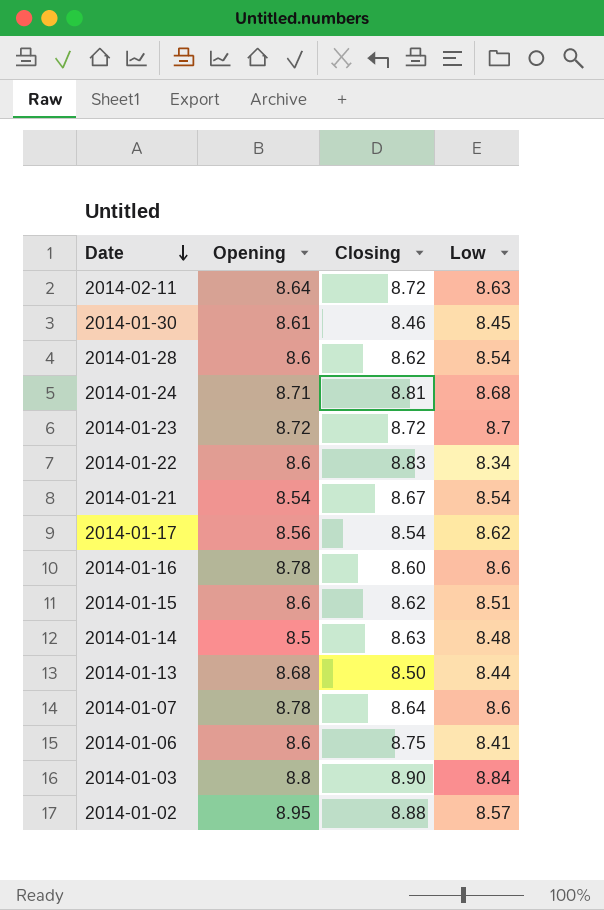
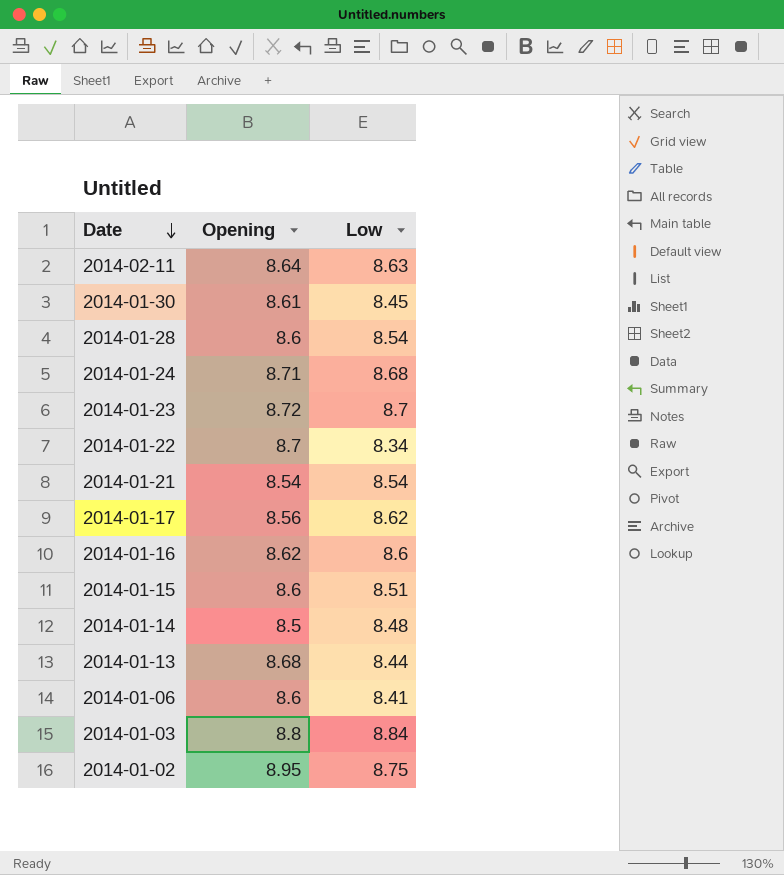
column Closing | position: 3 -> none
row 2014-01-07: 8.78 | 8.64 | 8.6 -> none
2014-01-22 | Opening: 8.6 -> 8.7
2014-01-16 | Opening: 8.78 -> 8.62
2014-01-02 | Low: 8.57 -> 8.75

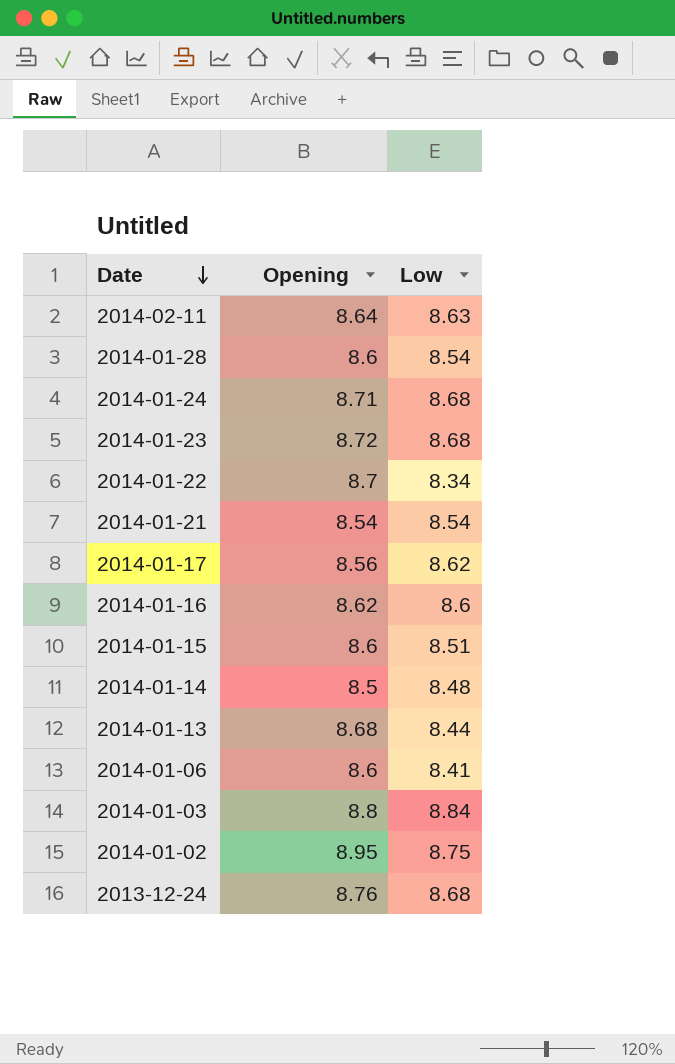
row 2014-01-30: 8.61 | 8.45 -> none
2014-01-23 | Low: 8.7 -> 8.68
row 2013-12-24: none -> 8.76 | 8.68

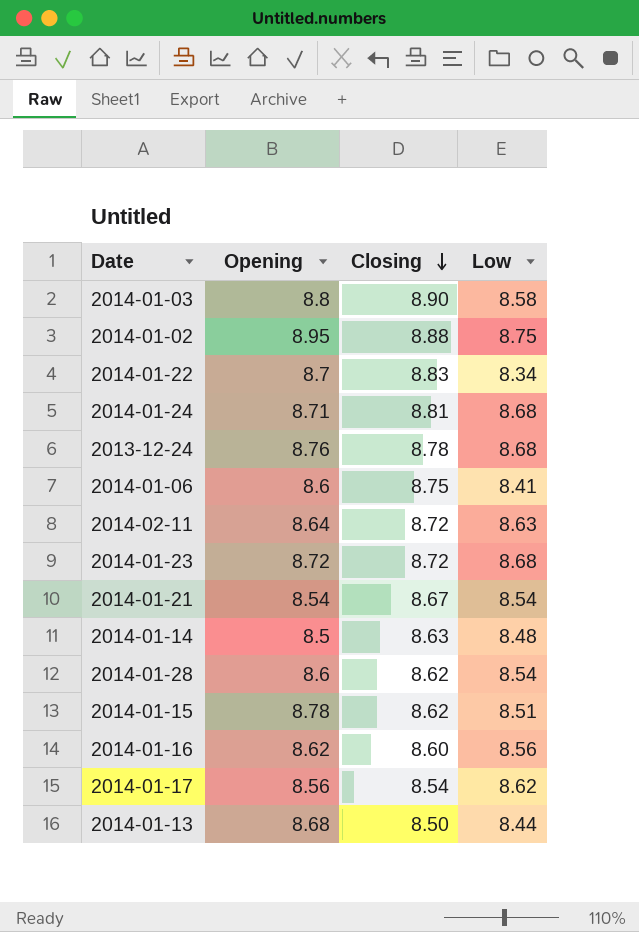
row order: Date descending -> Closing descending
column Closing | position: none -> 3
2014-01-03 | Low: 8.84 -> 8.58
2014-01-15 | Opening: 8.6 -> 8.78
2014-01-16 | Low: 8.6 -> 8.56

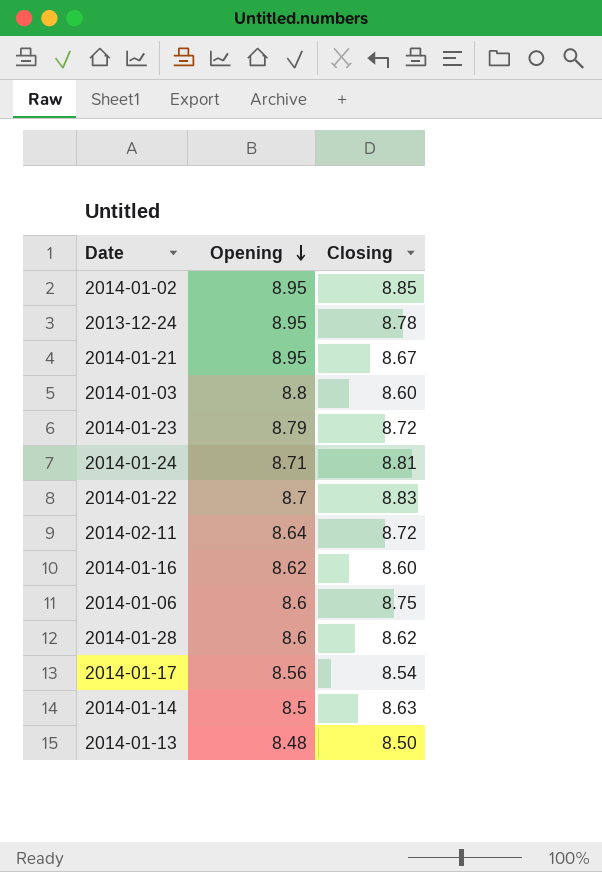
row order: Closing descending -> Opening descending
column Low | position: 4 -> none
row 2014-01-15: 8.78 | 8.62 | 8.51 -> none
2014-01-02 | Closing: 8.88 -> 8.85
2013-12-24 | Opening: 8.76 -> 8.95
2014-01-21 | Opening: 8.54 -> 8.95
2014-01-03 | Closing: 8.90 -> 8.60
2014-01-23 | Opening: 8.72 -> 8.79
2014-01-13 | Opening: 8.68 -> 8.48

